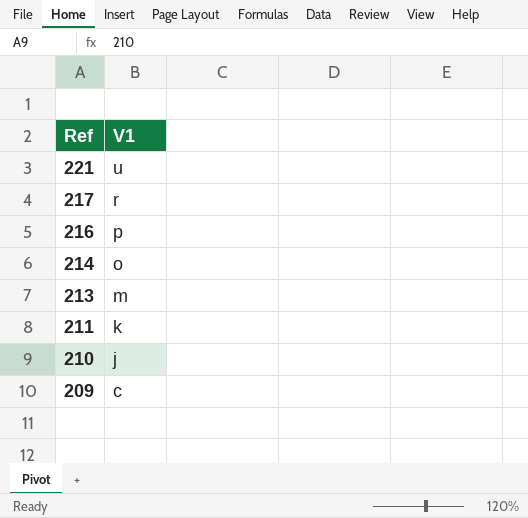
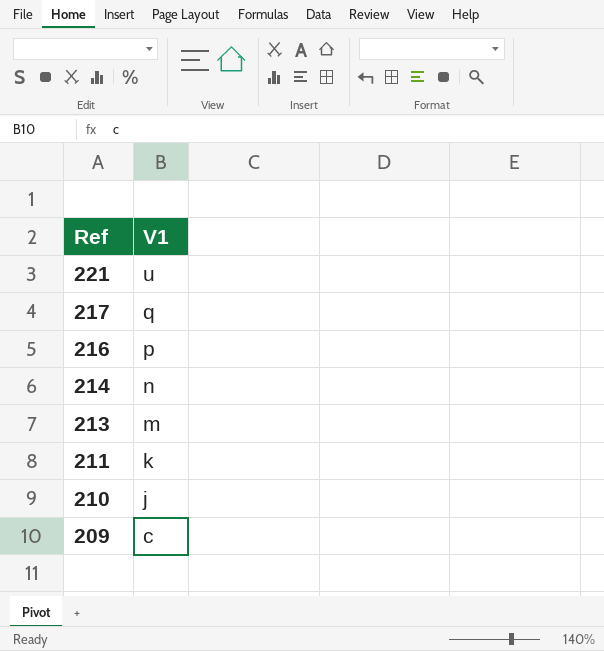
217 | V1: r -> q
214 | V1: o -> n

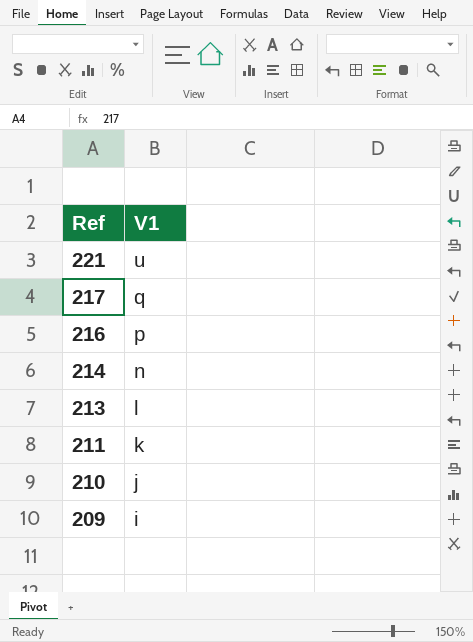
213 | V1: m -> l
209 | V1: c -> i

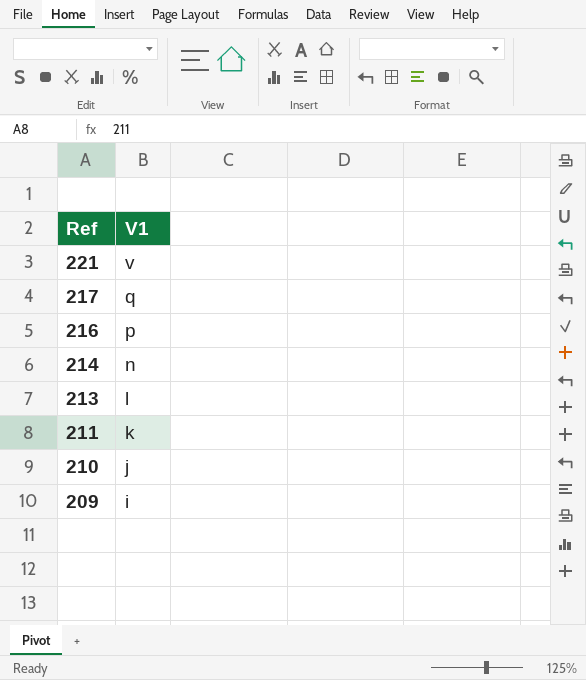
221 | V1: u -> v

